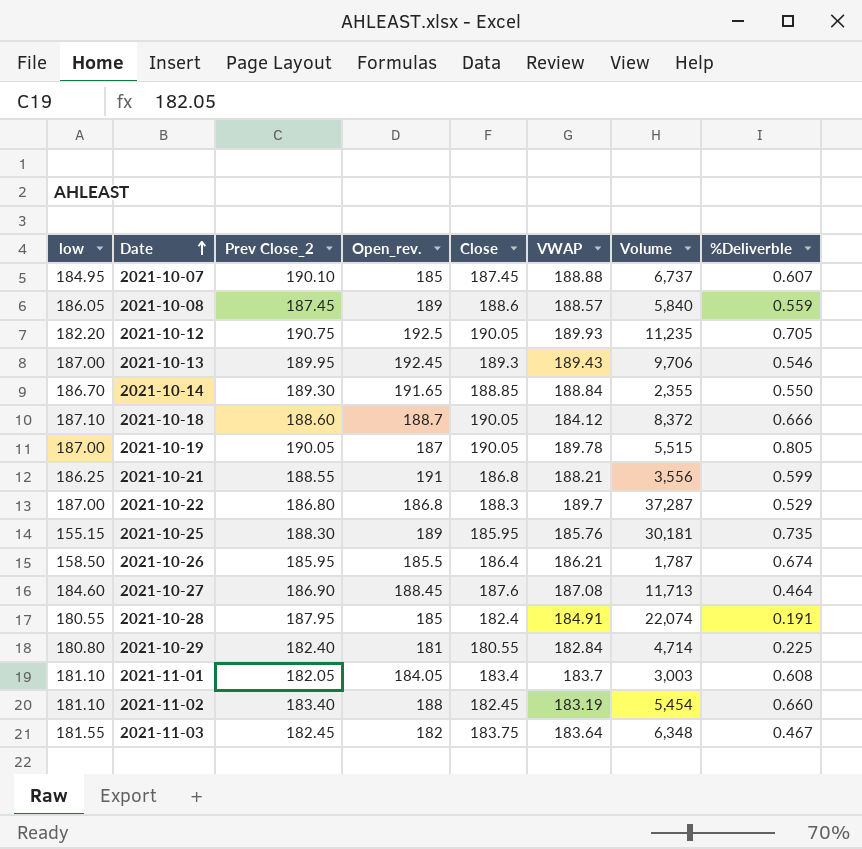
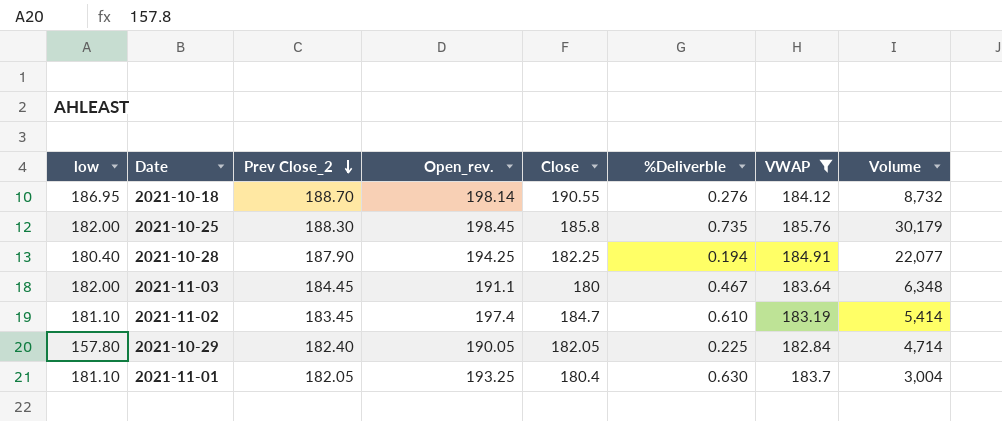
filter: none -> VWAP <= 185.76
row order: Date ascending -> Prev Close_2 descending
column %Deliverble | position: 8 -> 6
2021-10-18 | low: 187.10 -> 186.95
2021-10-18 | Prev Close_2: 188.60 -> 188.70
2021-10-18 | Open_rev.: 188.7 -> 198.14
2021-10-18 | Close: 190.05 -> 190.55
2021-10-18 | %Deliverble: 0.666 -> 0.276
2021-10-18 | Volume: 8,372 -> 8,732
2021-10-25 | low: 155.15 -> 182.00
2021-10-25 | Open_rev.: 189 -> 198.45
2021-10-25 | Close: 185.95 -> 185.8
2021-10-25 | Volume: 30,181 -> 30,179
2021-10-28 | low: 180.55 -> 180.40
2021-10-28 | Prev Close_2: 187.95 -> 187.90
2021-10-28 | Open_rev.: 185 -> 194.25
2021-10-28 | Close: 182.4 -> 182.25
2021-10-28 | %Deliverble: 0.191 -> 0.194
2021-10-28 | Volume: 22,074 -> 22,077
2021-11-03 | low: 181.55 -> 182.00
2021-11-03 | Prev Close_2: 182.45 -> 184.45
2021-11-03 | Open_rev.: 182 -> 191.1
2021-11-03 | Close: 183.75 -> 180
2021-11-02 | Prev Close_2: 183.40 -> 183.45
2021-11-02 | Open_rev.: 188 -> 197.4
2021-11-02 | Close: 182.45 -> 184.7
2021-11-02 | %Deliverble: 0.660 -> 0.610
2021-11-02 | Volume: 5,454 -> 5,414
2021-10-29 | low: 180.80 -> 157.80
2021-10-29 | Open_rev.: 181 -> 190.05
2021-10-29 | Close: 180.55 -> 182.05
2021-11-01 | Open_rev.: 184.05 -> 193.25
2021-11-01 | Close: 183.4 -> 180.4
2021-11-01 | %Deliverble: 0.608 -> 0.630
2021-11-01 | Volume: 3,003 -> 3,004

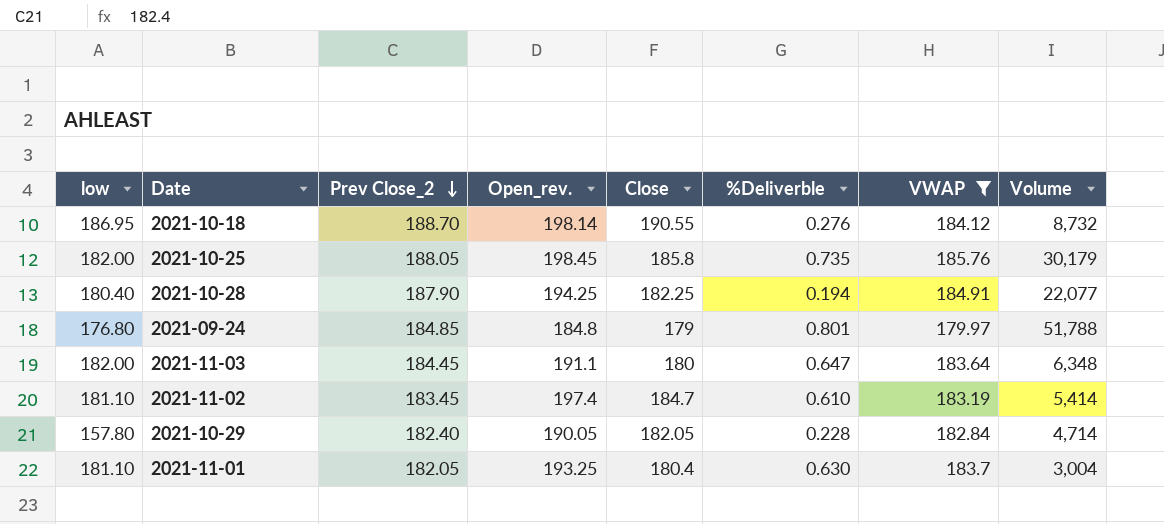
2021-10-25 | Prev Close_2: 188.30 -> 188.05
row 2021-09-24: none -> 176.80 | 184.85 | 184.8 | 179 | 0.801 | 179.97 | 51,788
2021-11-03 | %Deliverble: 0.467 -> 0.647
2021-10-29 | %Deliverble: 0.225 -> 0.228

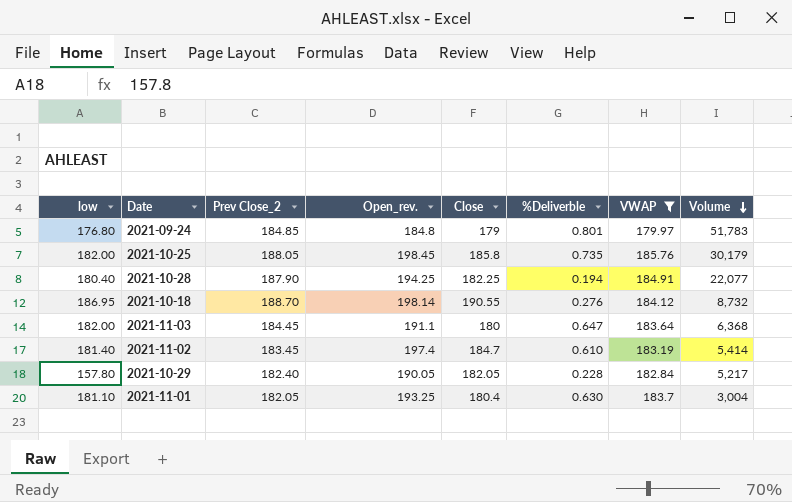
row order: Prev Close_2 descending -> Volume descending
2021-09-24 | Volume: 51,788 -> 51,783
2021-11-03 | Volume: 6,348 -> 6,368
2021-11-02 | low: 181.10 -> 181.40
2021-10-29 | Volume: 4,714 -> 5,217

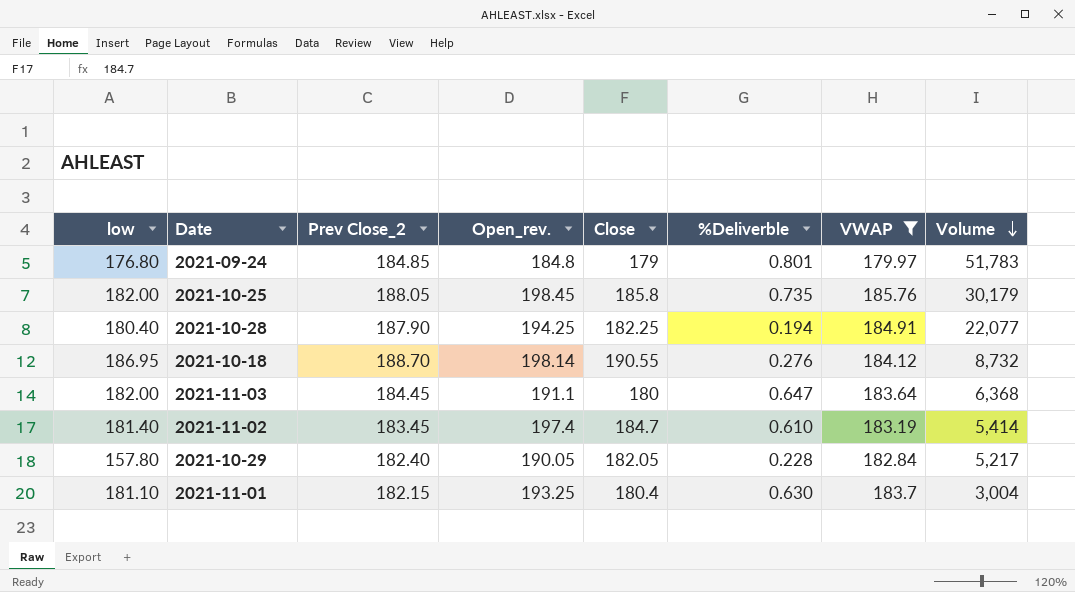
2021-11-01 | Prev Close_2: 182.05 -> 182.15

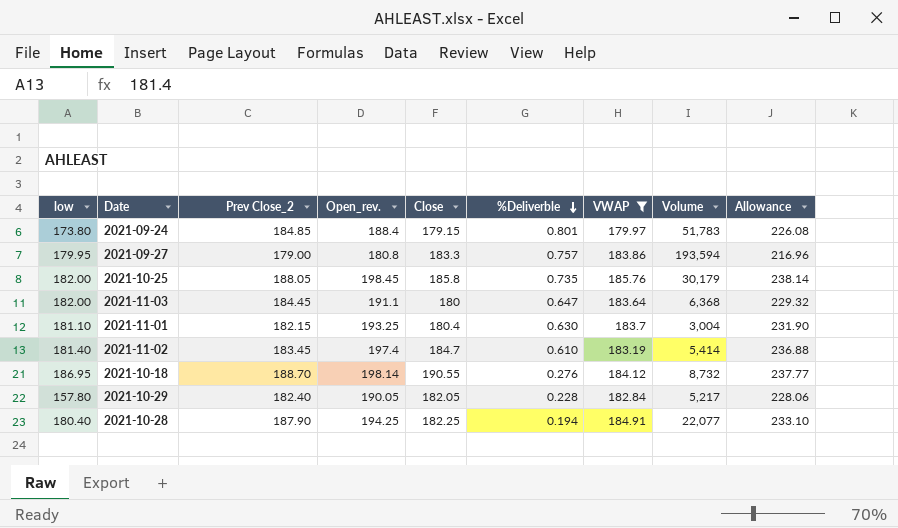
row order: Volume descending -> %Deliverble descending
column Allowance | formula: none -> [Open_rev.] * 1.2
2021-09-24 | low: 176.80 -> 173.80
2021-09-24 | Open_rev.: 184.8 -> 188.4
2021-09-24 | Close: 179 -> 179.15
row 2021-09-27: none -> 179.95 | 179.00 | 180.8 | 183.3 | 0.757 | 183.86 | 193,594 | 216.96

